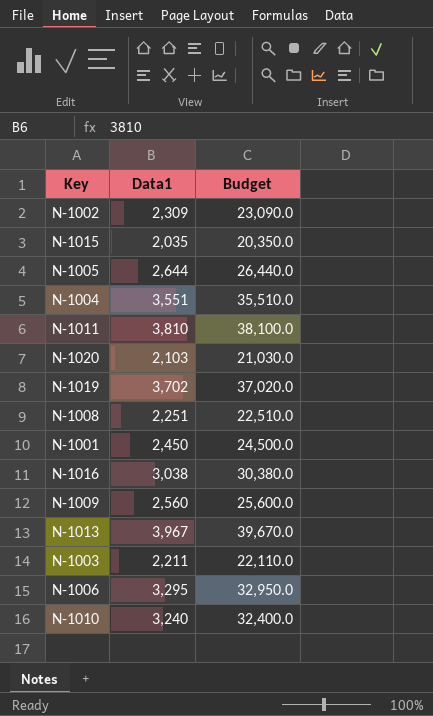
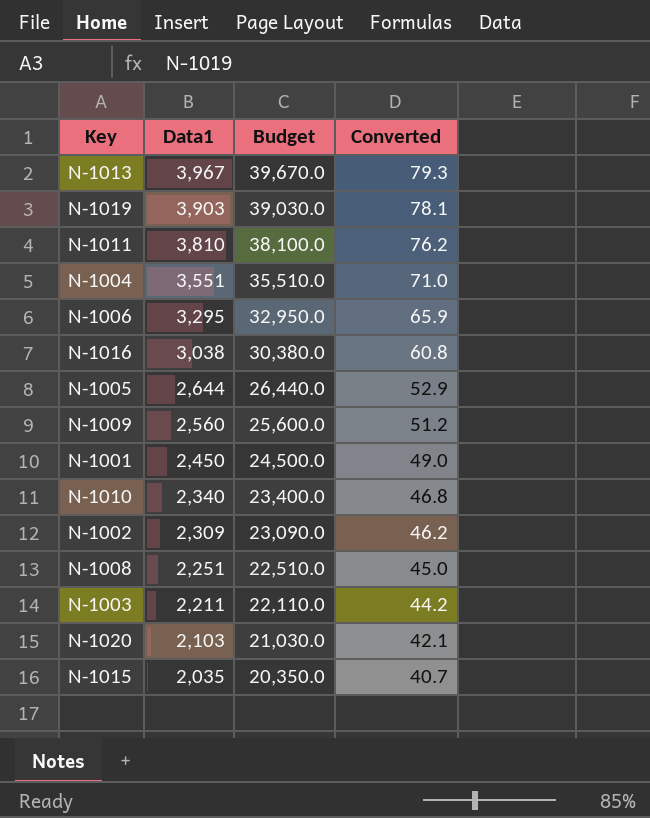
row order: none -> Data1 descending
column Converted | formula: none -> [Data1] * 0.02
N-1019 | Data1: 3,702 -> 3,903
N-1019 | Budget: 37,020.0 -> 39,030.0
N-1010 | Data1: 3,240 -> 2,340
N-1010 | Budget: 32,400.0 -> 23,400.0

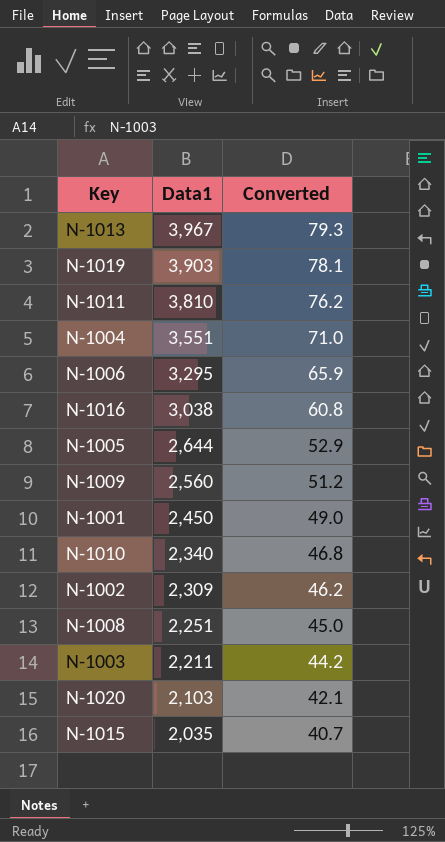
column Budget | formula: [Data1] * 10 -> none

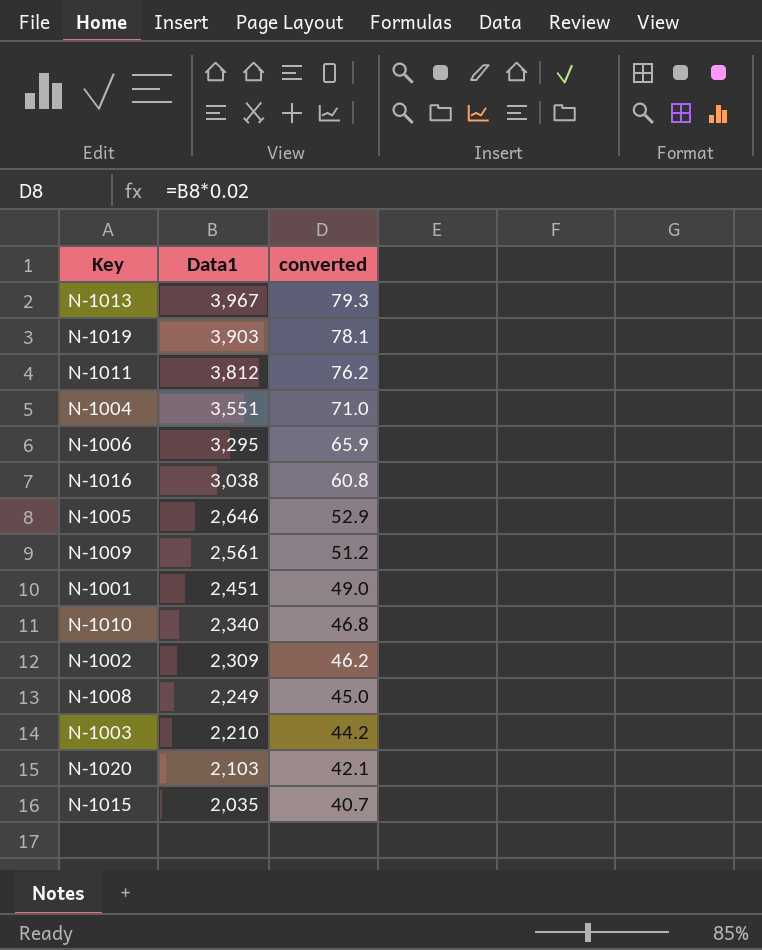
column name: Converted -> converted
N-1011 | Data1: 3,810 -> 3,812
N-1005 | Data1: 2,644 -> 2,646
N-1009 | Data1: 2,560 -> 2,561
N-1001 | Data1: 2,450 -> 2,451
N-1008 | Data1: 2,251 -> 2,249
N-1003 | Data1: 2,211 -> 2,210

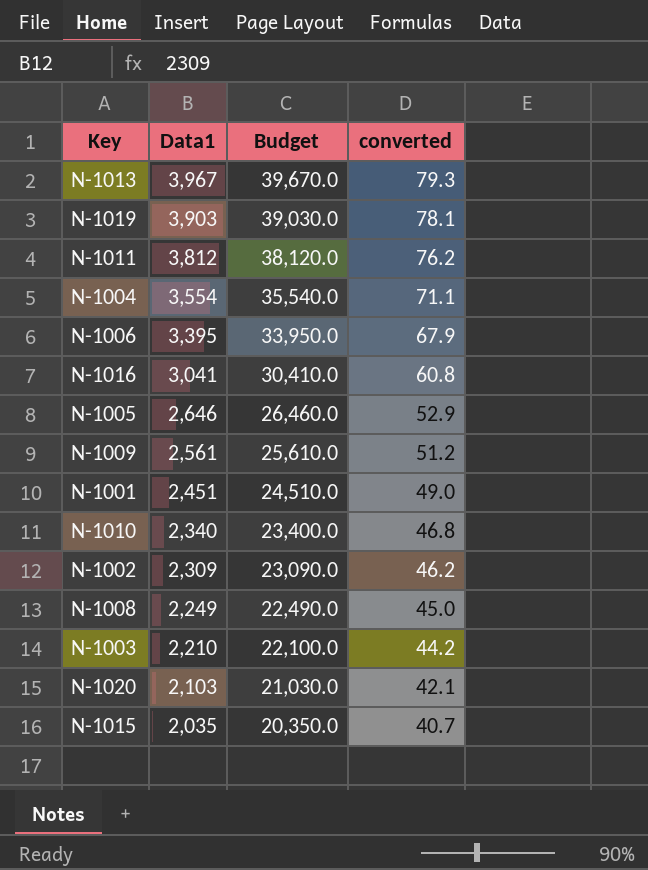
column Budget | formula: none -> [Data1] * 10
N-1004 | Data1: 3,551 -> 3,554
N-1004 | converted: 71.0 -> 71.1
N-1006 | Data1: 3,295 -> 3,395
N-1006 | converted: 65.9 -> 67.9
N-1016 | Data1: 3,038 -> 3,041

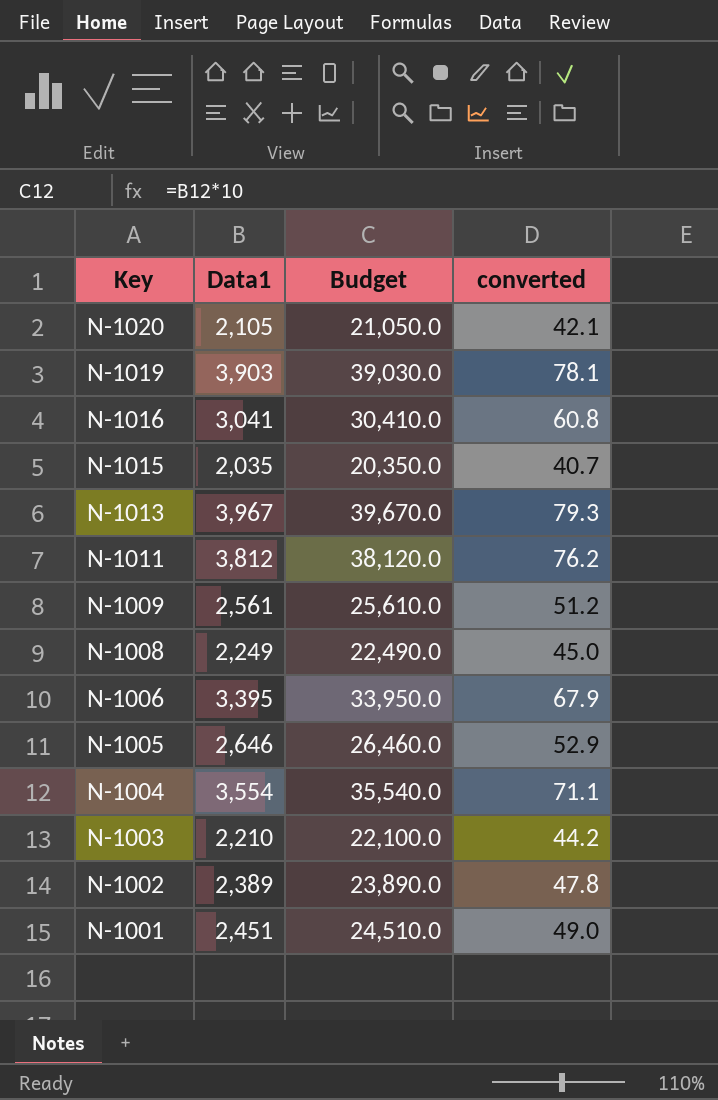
row order: Data1 descending -> Key descending
row N-1010: 2,340 | 23,400.0 | 46.8 -> none
N-1020 | Data1: 2,103 -> 2,105
N-1020 | Budget: 21,030.0 -> 21,050.0
N-1002 | Data1: 2,309 -> 2,389
N-1002 | Budget: 23,090.0 -> 23,890.0
N-1002 | converted: 46.2 -> 47.8

